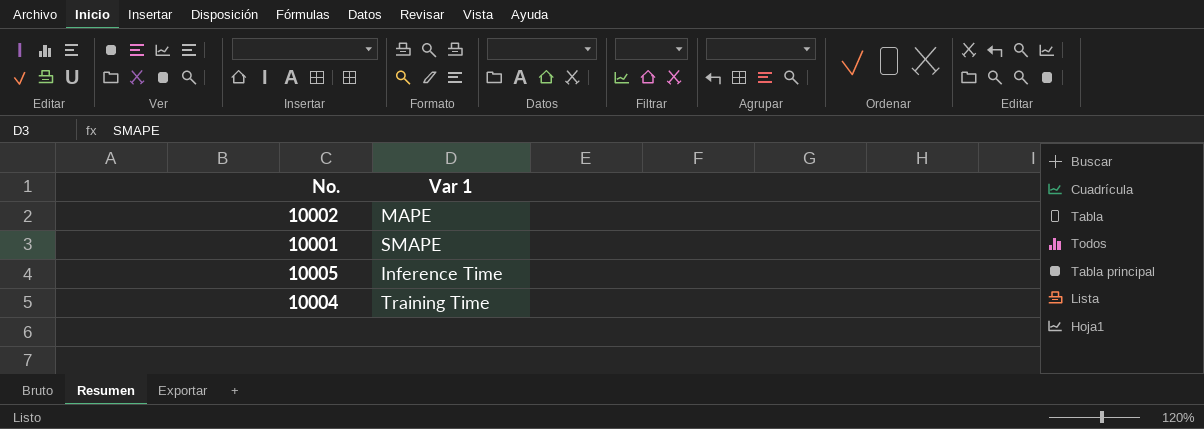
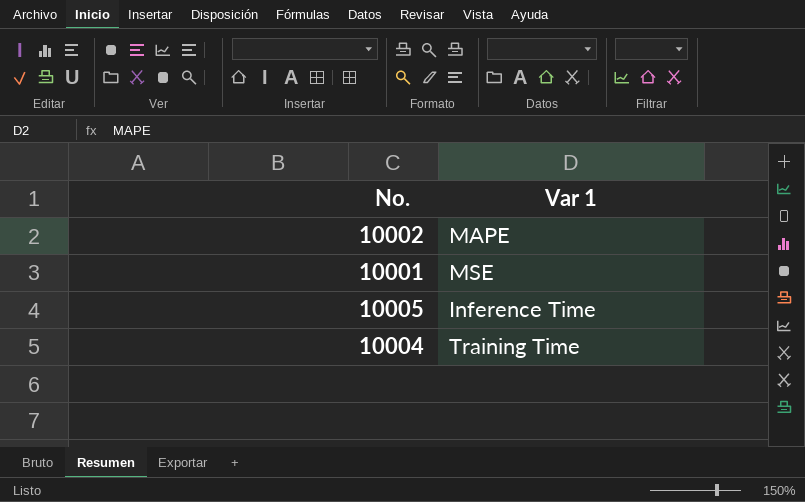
10001 | Var 1: SMAPE -> MSE

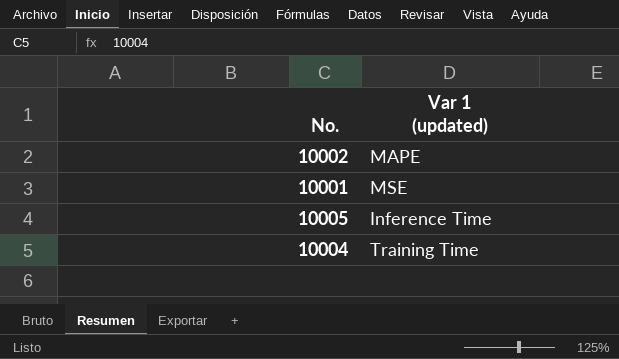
column name: Var 1 -> Var 1 (updated)

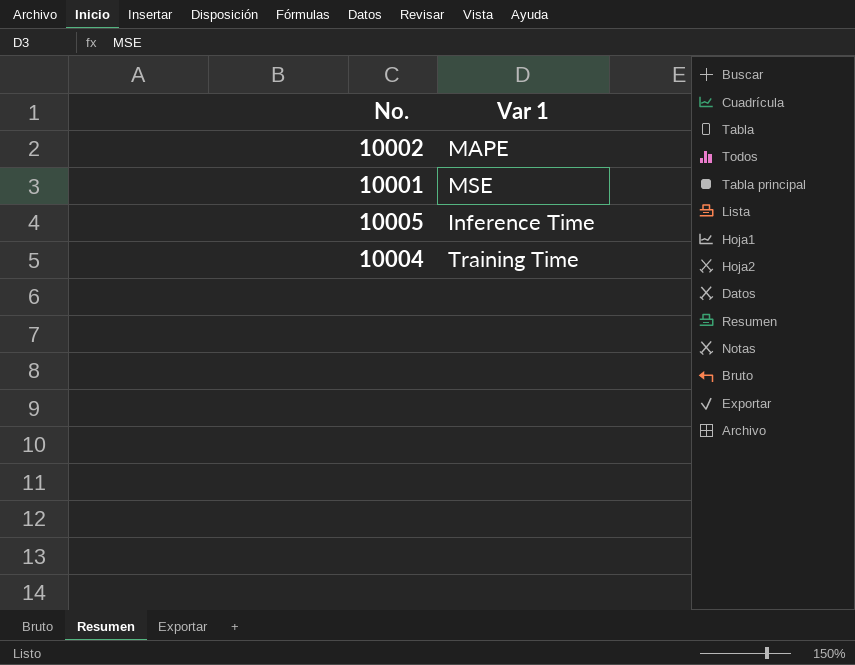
column name: Var 1 (updated) -> Var 1

